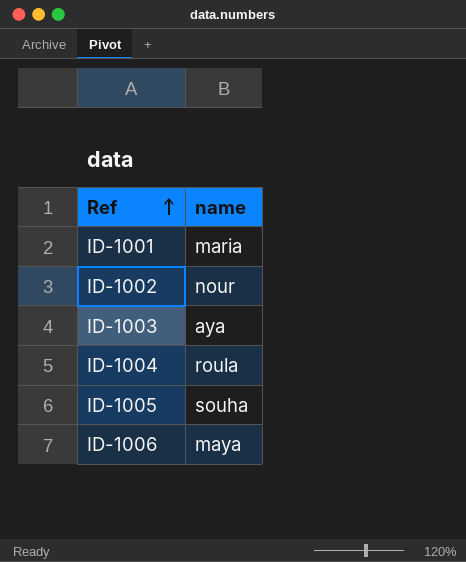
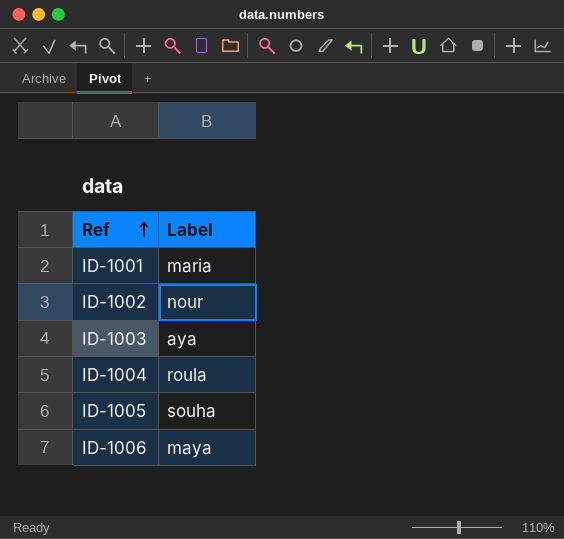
column name: name -> Label

